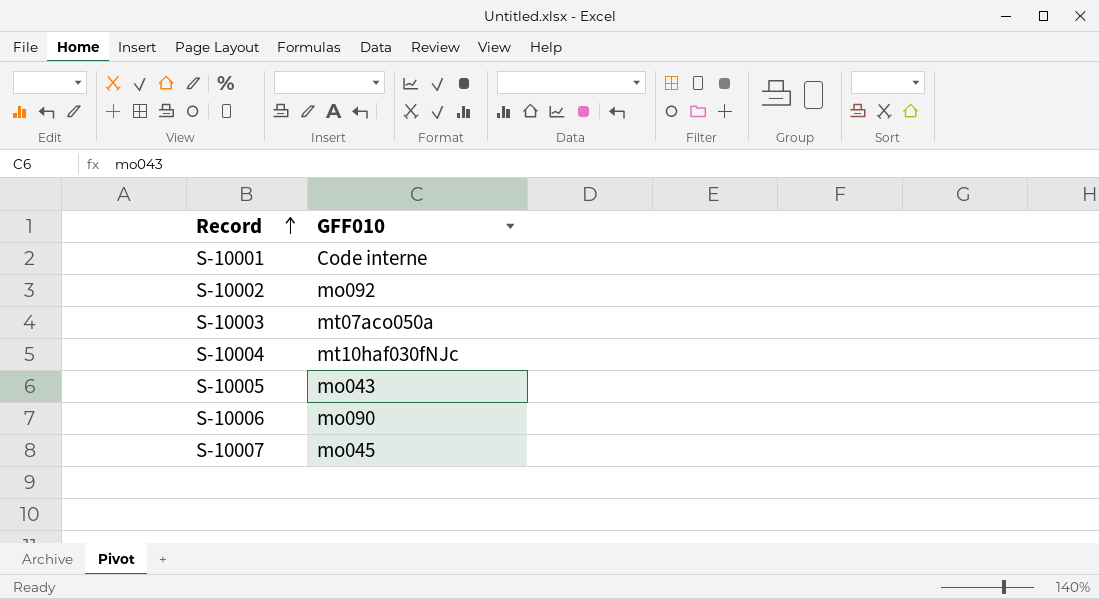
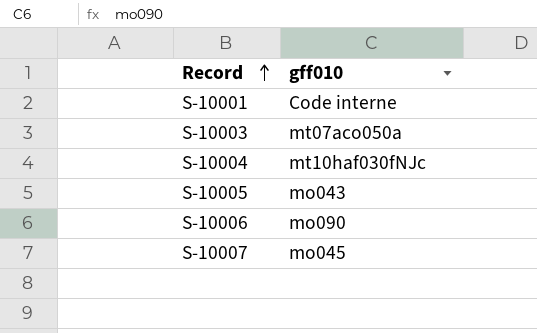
column name: GFF010 -> gff010
row S-10002: mo092 -> none

